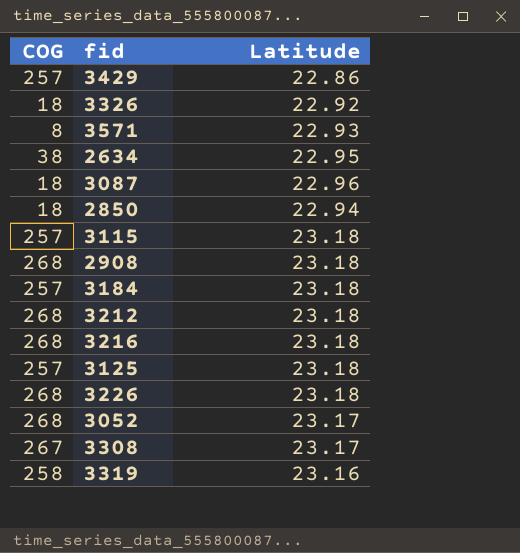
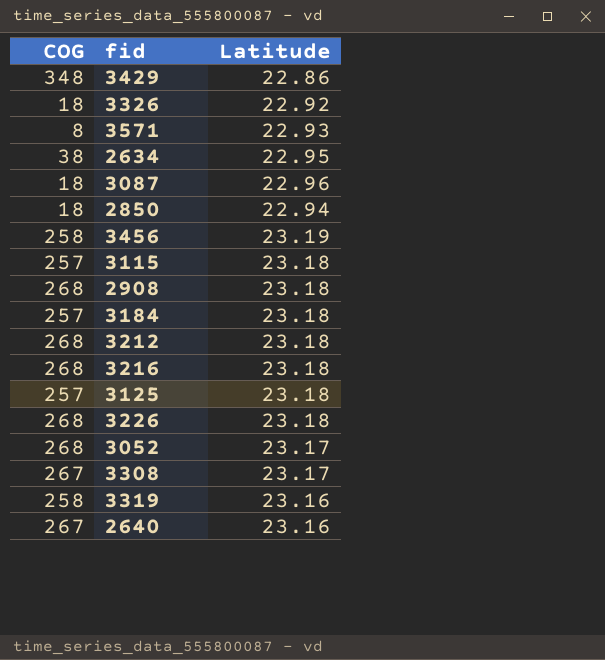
3429 | COG: 257 -> 348
row 3456: none -> 258 | 23.19
row 2640: none -> 267 | 23.16

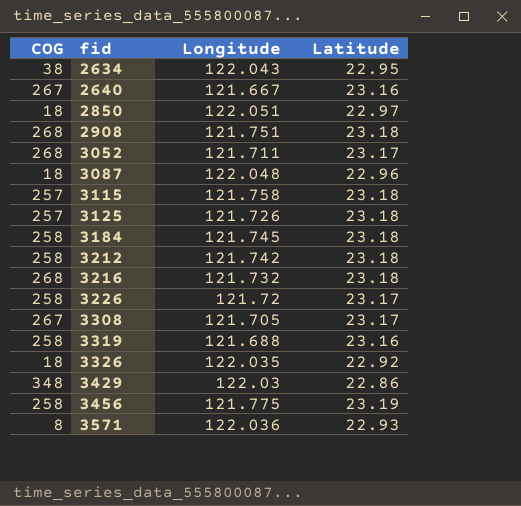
row order: none -> fid ascending
column Longitude | position: none -> 3
2850 | Latitude: 22.94 -> 22.97
3184 | COG: 257 -> 258
3212 | COG: 268 -> 258
3226 | COG: 268 -> 258
3226 | Latitude: 23.18 -> 23.17

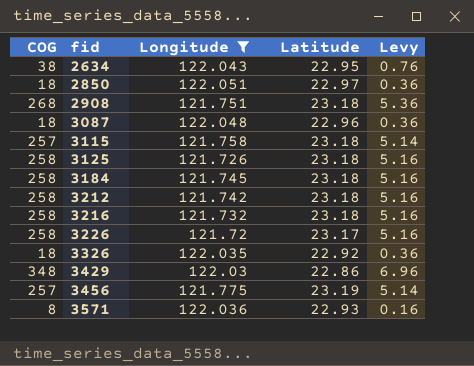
filter: none -> Longitude >= 121.72
column Levy | formula: none -> [COG] * 0.02
3125 | COG: 257 -> 258
3216 | COG: 268 -> 258
3456 | COG: 258 -> 257

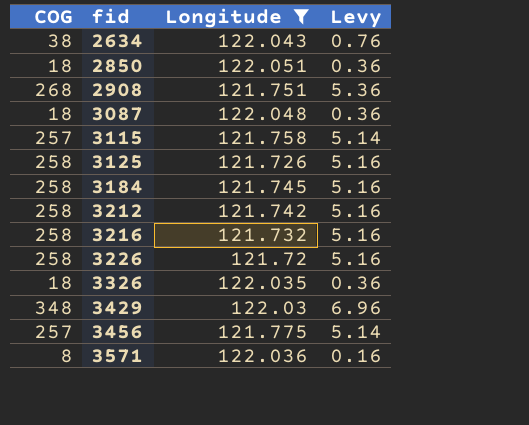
column Latitude | position: 4 -> none

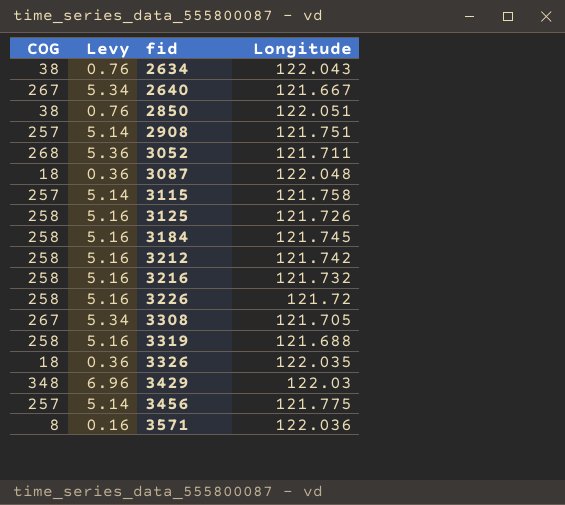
filter: Longitude >= 121.72 -> none
column Levy | position: 4 -> 2
2850 | COG: 18 -> 38
2850 | Levy: 0.36 -> 0.76
2908 | COG: 268 -> 257
2908 | Levy: 5.36 -> 5.14

